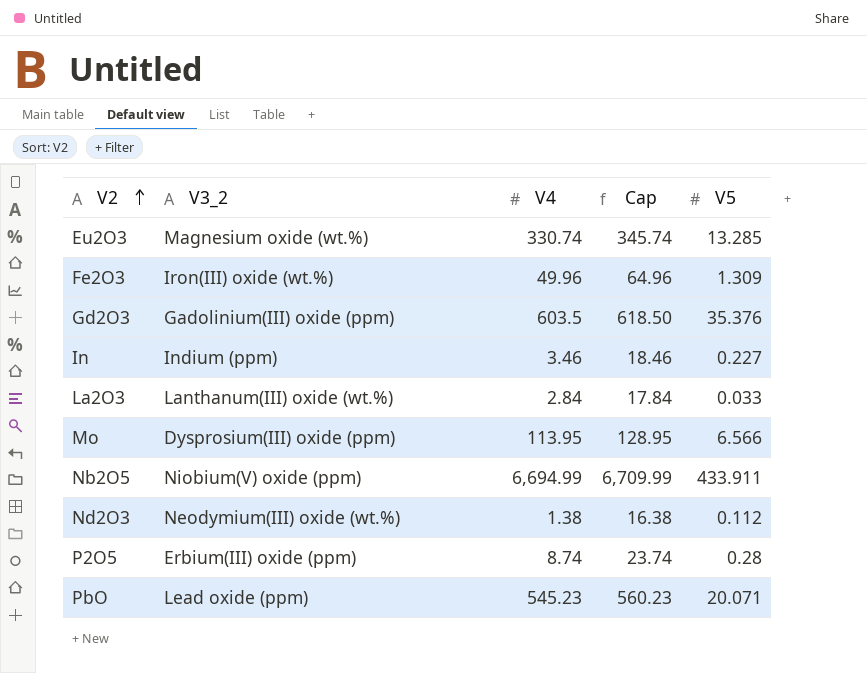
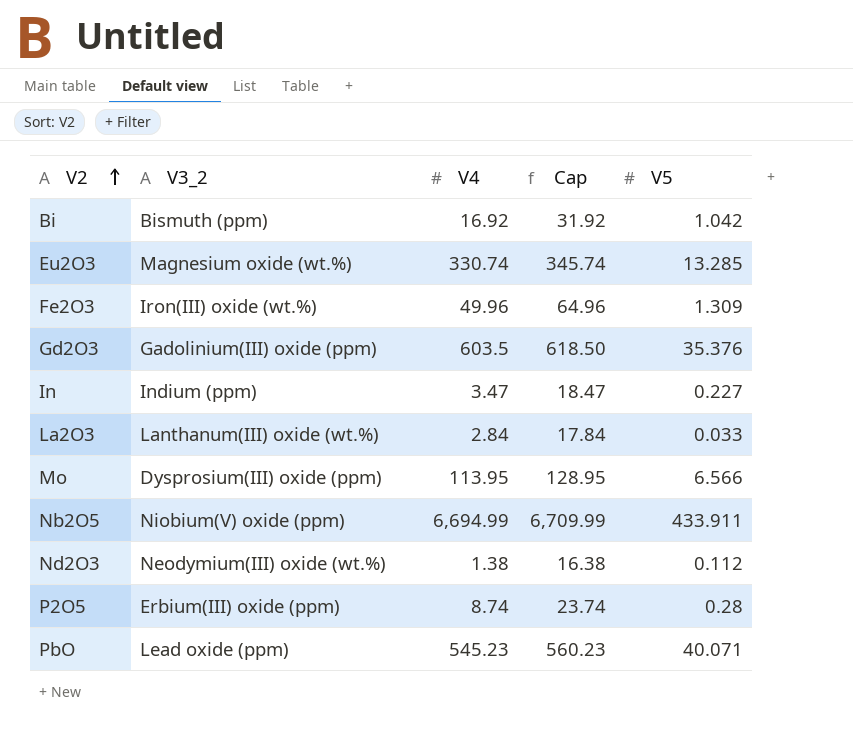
row Bi: none -> Bismuth (ppm) | 16.92 | 31.92 | 1.042
In | V4: 3.46 -> 3.47
In | Cap: 18.46 -> 18.47
PbO | V5: 20.071 -> 40.071

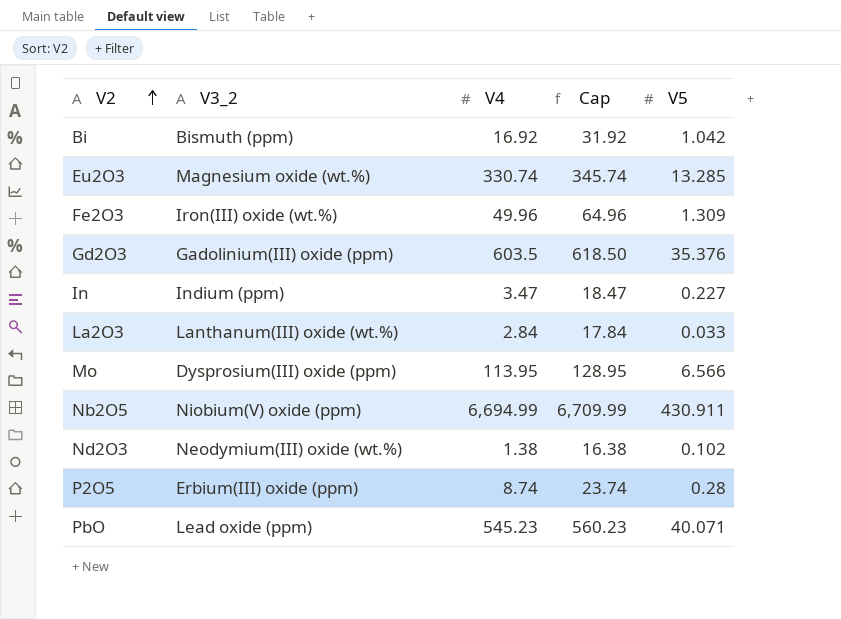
Nb2O5 | V5: 433.911 -> 430.911
Nd2O3 | V5: 0.112 -> 0.102

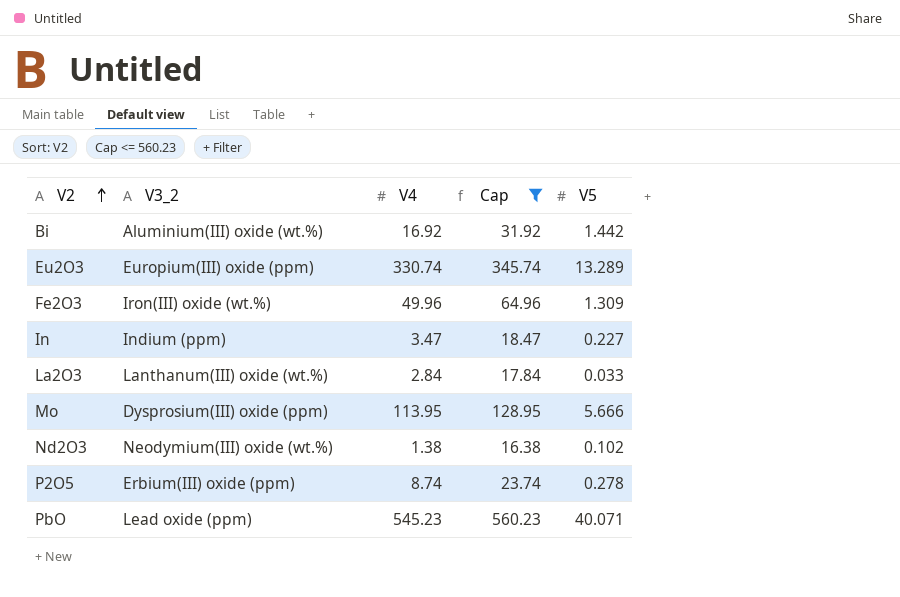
filter: none -> Cap <= 560.23
Bi | V3_2: Bismuth (ppm) -> Aluminium(III) oxide (wt.%)
Bi | V5: 1.042 -> 1.442
Eu2O3 | V3_2: Magnesium oxide (wt.%) -> Europium(III) oxide (ppm)
Eu2O3 | V5: 13.285 -> 13.289
Mo | V5: 6.566 -> 5.666
P2O5 | V5: 0.28 -> 0.278

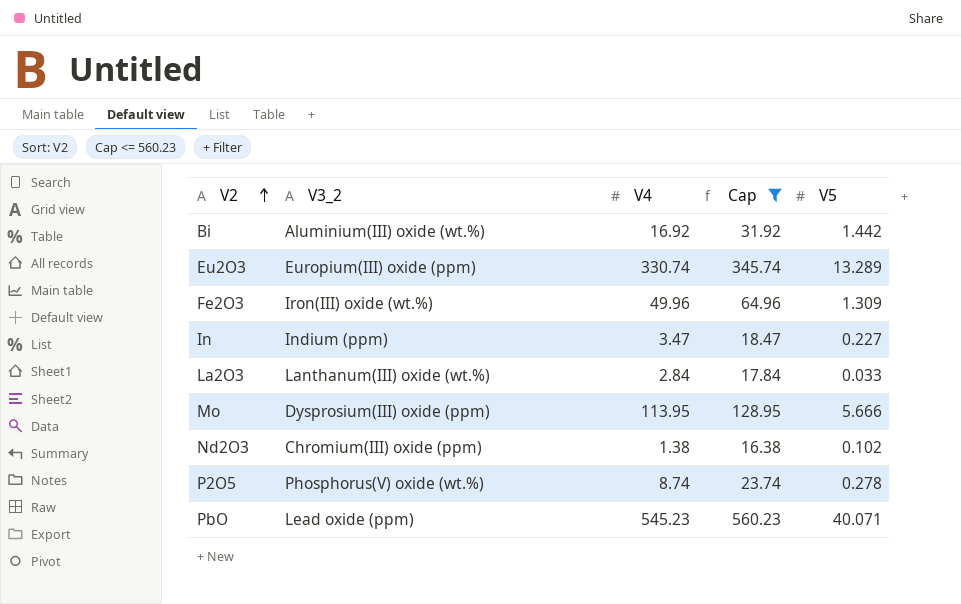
Nd2O3 | V3_2: Neodymium(III) oxide (wt.%) -> Chromium(III) oxide (ppm)
P2O5 | V3_2: Erbium(III) oxide (ppm) -> Phosphorus(V) oxide (wt.%)

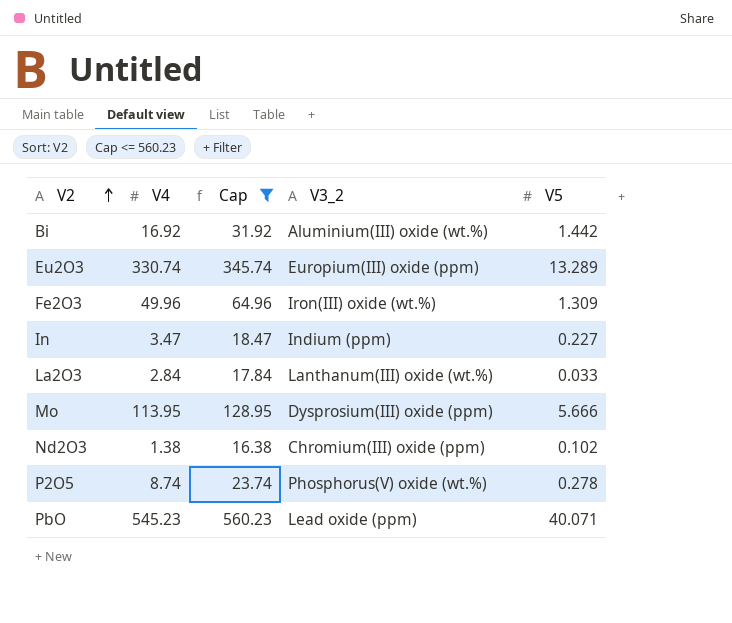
column V3_2 | position: 2 -> 4

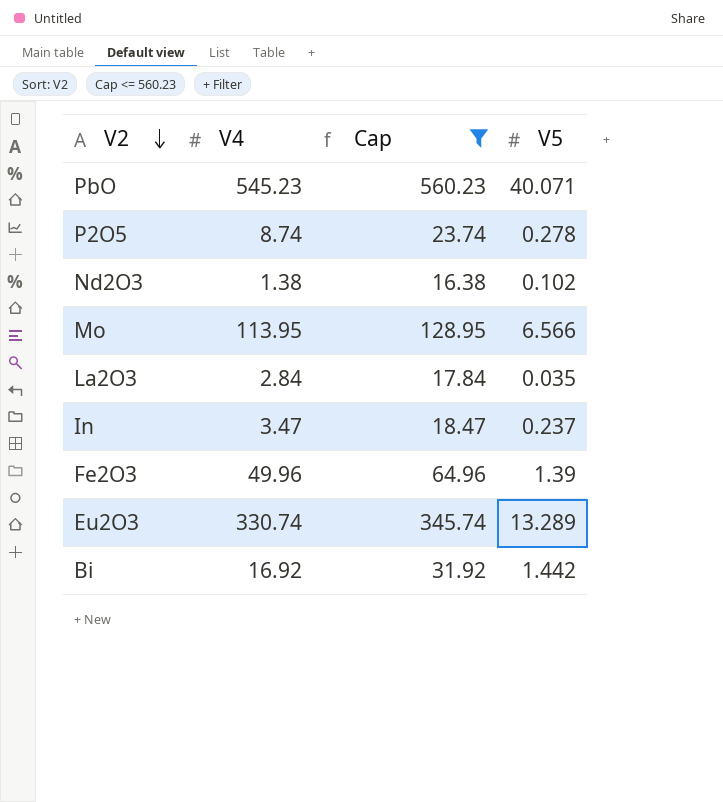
row order: V2 ascending -> V2 descending
column V3_2 | position: 4 -> none
Mo | V5: 5.666 -> 6.566
La2O3 | V5: 0.033 -> 0.035
In | V5: 0.227 -> 0.237
Fe2O3 | V5: 1.309 -> 1.39

